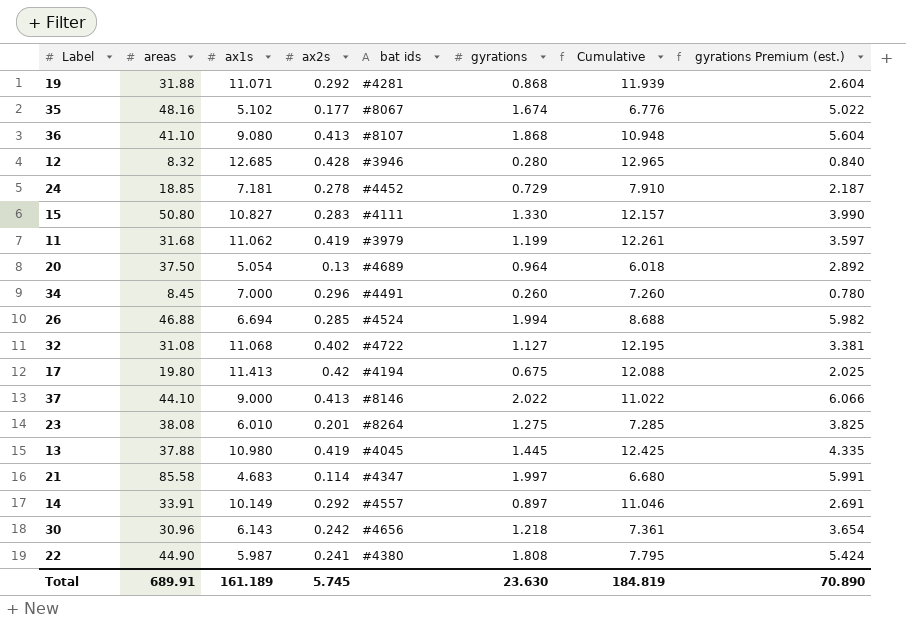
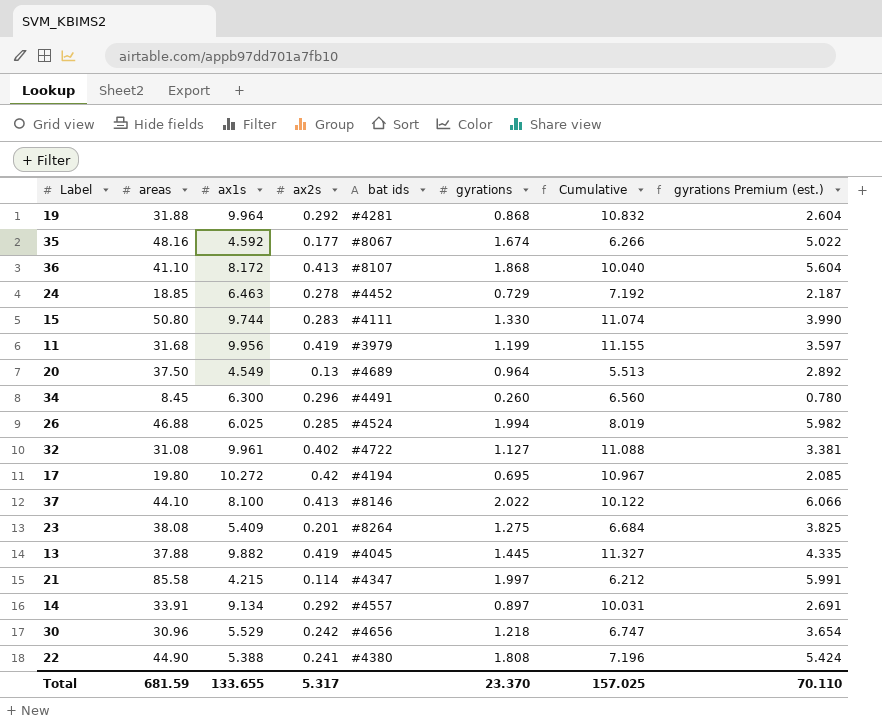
row 12: 8.32 | 12.685 | 0.428 | #3946 | 0.280 | 12.965 | 0.840 -> none
19 | ax1s: 11.071 -> 9.964
19 | Cumulative: 11.939 -> 10.832
35 | ax1s: 5.102 -> 4.592
35 | Cumulative: 6.776 -> 6.266
36 | ax1s: 9.080 -> 8.172
36 | Cumulative: 10.948 -> 10.040
24 | ax1s: 7.181 -> 6.463
24 | Cumulative: 7.910 -> 7.192
15 | ax1s: 10.827 -> 9.744
15 | Cumulative: 12.157 -> 11.074
11 | ax1s: 11.062 -> 9.956
11 | Cumulative: 12.261 -> 11.155
20 | ax1s: 5.054 -> 4.549
20 | Cumulative: 6.018 -> 5.513
34 | ax1s: 7.000 -> 6.300
34 | Cumulative: 7.260 -> 6.560
26 | ax1s: 6.694 -> 6.025
26 | Cumulative: 8.688 -> 8.019
32 | ax1s: 11.068 -> 9.961
32 | Cumulative: 12.195 -> 11.088
17 | ax1s: 11.413 -> 10.272
17 | gyrations: 0.675 -> 0.695
17 | Cumulative: 12.088 -> 10.967
17 | gyrations Premium (est.): 2.025 -> 2.085
37 | ax1s: 9.000 -> 8.100
37 | Cumulative: 11.022 -> 10.122
23 | ax1s: 6.010 -> 5.409
23 | Cumulative: 7.285 -> 6.684
13 | ax1s: 10.980 -> 9.882
13 | Cumulative: 12.425 -> 11.327
21 | ax1s: 4.683 -> 4.215
21 | Cumulative: 6.680 -> 6.212
14 | ax1s: 10.149 -> 9.134
14 | Cumulative: 11.046 -> 10.031
30 | ax1s: 6.143 -> 5.529
30 | Cumulative: 7.361 -> 6.747
22 | ax1s: 5.987 -> 5.388
22 | Cumulative: 7.795 -> 7.196
Total | areas: 689.91 -> 681.59
Total | ax1s: 161.189 -> 133.655
Total | ax2s: 5.745 -> 5.317
Total | gyrations: 23.630 -> 23.370
Total | Cumulative: 184.819 -> 157.025
Total | gyrations Premium (est.): 70.890 -> 70.110

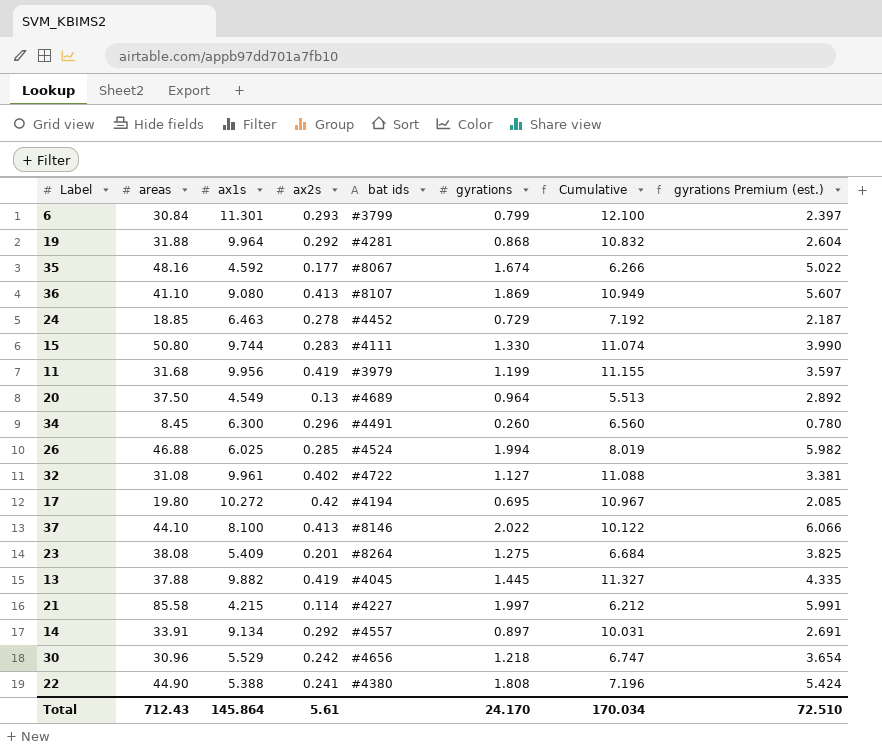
row 6: none -> 30.84 | 11.301 | 0.293 | #3799 | 0.799 | 12.100 | 2.397
36 | ax1s: 8.172 -> 9.080
36 | gyrations: 1.868 -> 1.869
36 | Cumulative: 10.040 -> 10.949
36 | gyrations Premium (est.): 5.604 -> 5.607
21 | bat ids: #4347 -> #4227
Total | areas: 681.59 -> 712.43
Total | ax1s: 133.655 -> 145.864
Total | ax2s: 5.317 -> 5.61
Total | gyrations: 23.370 -> 24.170
Total | Cumulative: 157.025 -> 170.034
Total | gyrations Premium (est.): 70.110 -> 72.510

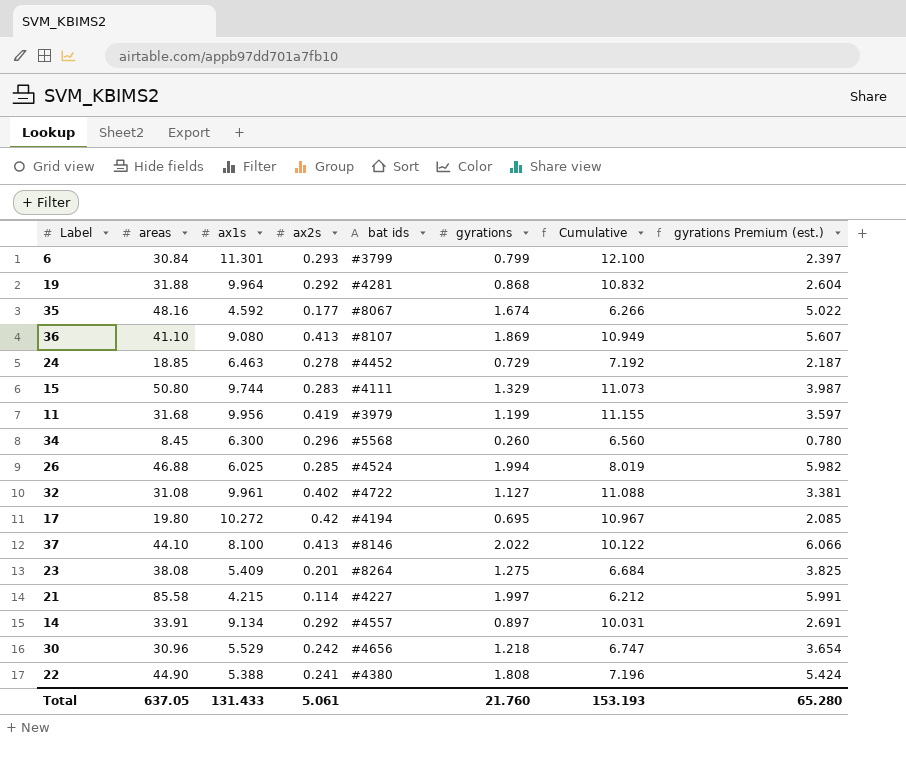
row 20: 37.50 | 4.549 | 0.13 | #4689 | 0.964 | 5.513 | 2.892 -> none
row 13: 37.88 | 9.882 | 0.419 | #4045 | 1.445 | 11.327 | 4.335 -> none
15 | gyrations: 1.330 -> 1.329
15 | Cumulative: 11.074 -> 11.073
15 | gyrations Premium (est.): 3.990 -> 3.987
34 | bat ids: #4491 -> #5568
Total | areas: 712.43 -> 637.05
Total | ax1s: 145.864 -> 131.433
Total | ax2s: 5.61 -> 5.061
Total | gyrations: 24.170 -> 21.760
Total | Cumulative: 170.034 -> 153.193
Total | gyrations Premium (est.): 72.510 -> 65.280

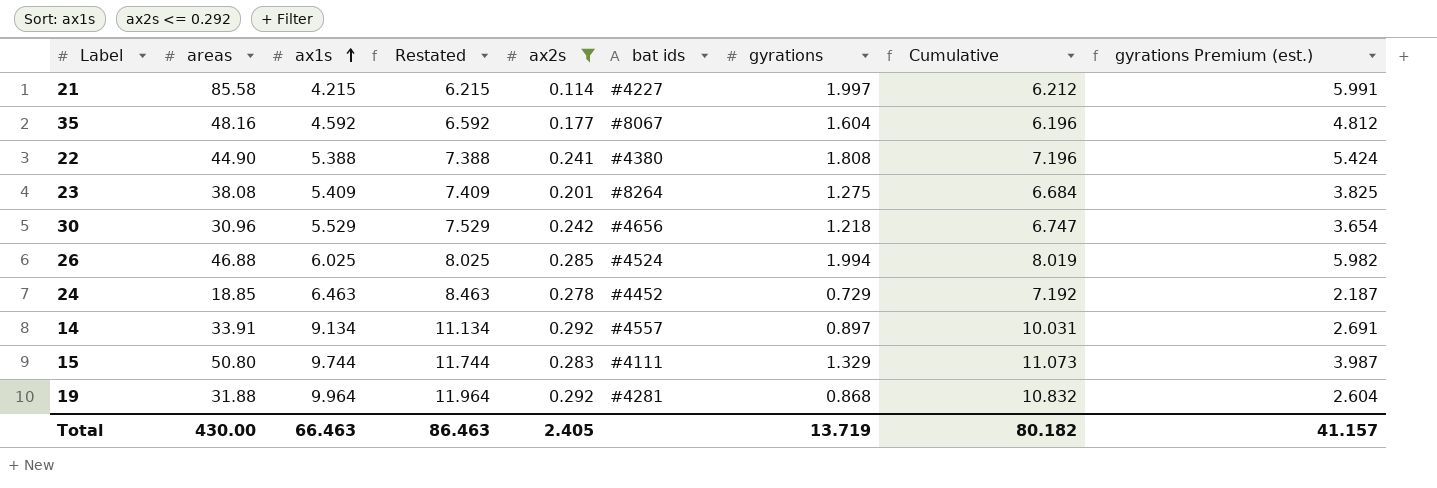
filter: none -> ax2s <= 0.292
row order: none -> ax1s ascending
column Restated | formula: none -> [ax1s] + 2
35 | gyrations: 1.674 -> 1.604
35 | Cumulative: 6.266 -> 6.196
35 | gyrations Premium (est.): 5.022 -> 4.812
Total | areas: 637.05 -> 430.00
Total | ax1s: 131.433 -> 66.463
Total | ax2s: 5.061 -> 2.405
Total | gyrations: 21.760 -> 13.719
Total | Cumulative: 153.193 -> 80.182
Total | gyrations Premium (est.): 65.280 -> 41.157

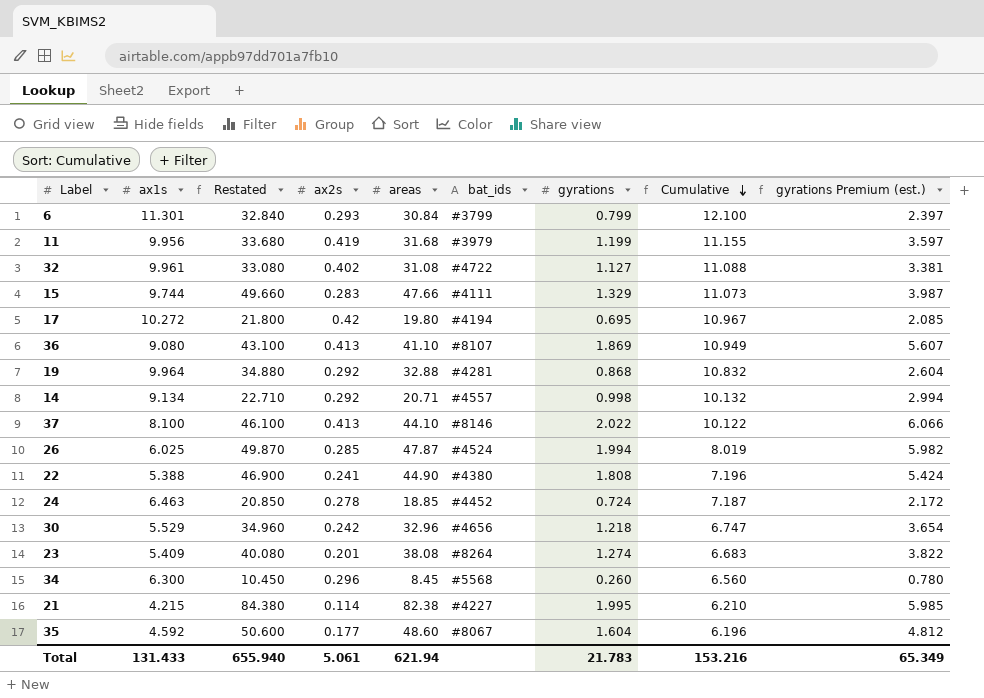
filter: ax2s <= 0.292 -> none
row order: ax1s ascending -> Cumulative descending
column Restated | formula: [ax1s] + 2 -> [areas] + 2
column areas | position: 2 -> 5
column name: bat ids -> bat_ids
15 | areas: 50.80 -> 47.66
19 | areas: 31.88 -> 32.88
14 | areas: 33.91 -> 20.71
14 | gyrations: 0.897 -> 0.998
14 | Cumulative: 10.031 -> 10.132
14 | gyrations Premium (est.): 2.691 -> 2.994
26 | areas: 46.88 -> 47.87
24 | gyrations: 0.729 -> 0.724
24 | Cumulative: 7.192 -> 7.187
24 | gyrations Premium (est.): 2.187 -> 2.172
30 | areas: 30.96 -> 32.96
23 | gyrations: 1.275 -> 1.274
23 | Cumulative: 6.684 -> 6.683
23 | gyrations Premium (est.): 3.825 -> 3.822
21 | areas: 85.58 -> 82.38
21 | gyrations: 1.997 -> 1.995
21 | Cumulative: 6.212 -> 6.210
21 | gyrations Premium (est.): 5.991 -> 5.985
35 | areas: 48.16 -> 48.60
Total | ax1s: 66.463 -> 131.433
Total | Restated: 86.463 -> 655.940
Total | ax2s: 2.405 -> 5.061
Total | areas: 430.00 -> 621.94
Total | gyrations: 13.719 -> 21.783
Total | Cumulative: 80.182 -> 153.216
Total | gyrations Premium (est.): 41.157 -> 65.349

